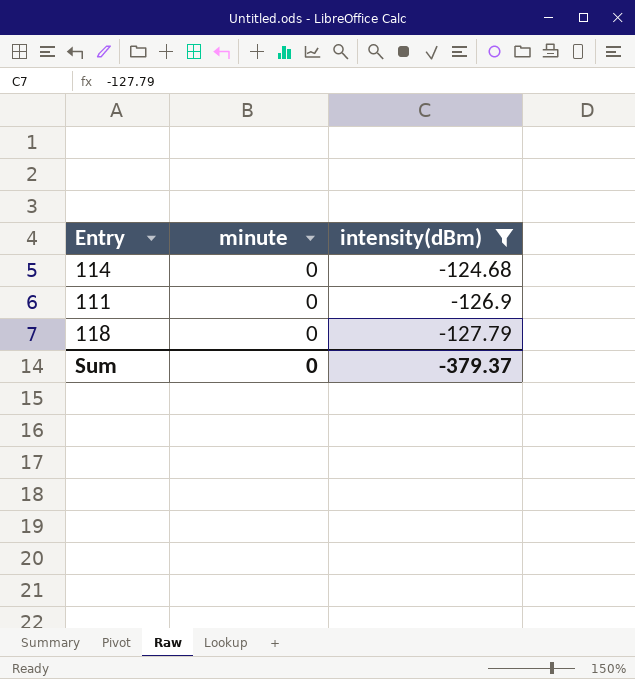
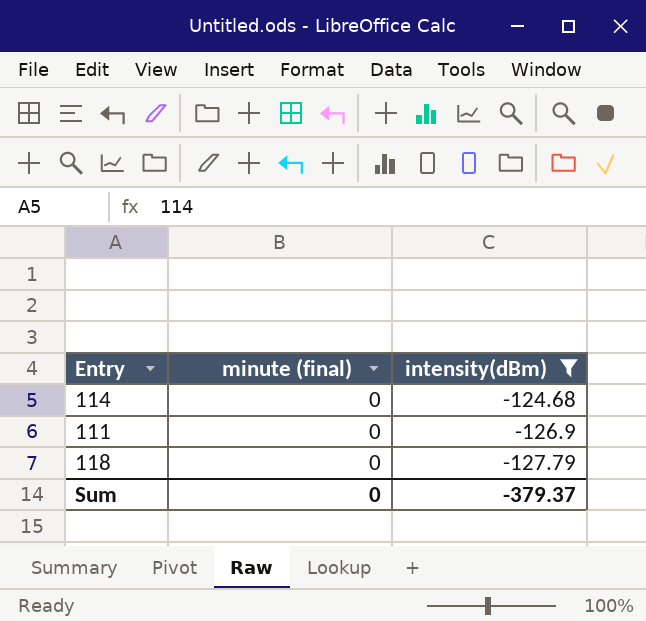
column name: minute -> minute (final)

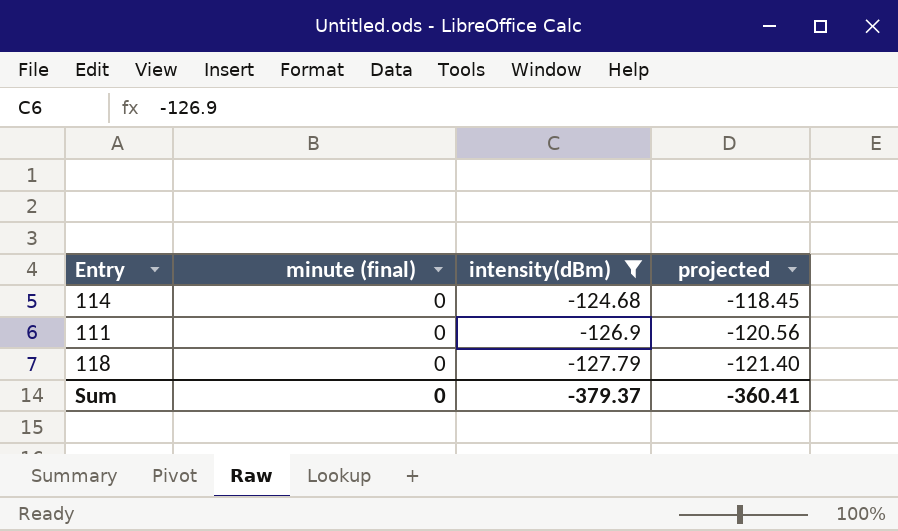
column projected | formula: none -> [intensity(dBm)] * 0.95

